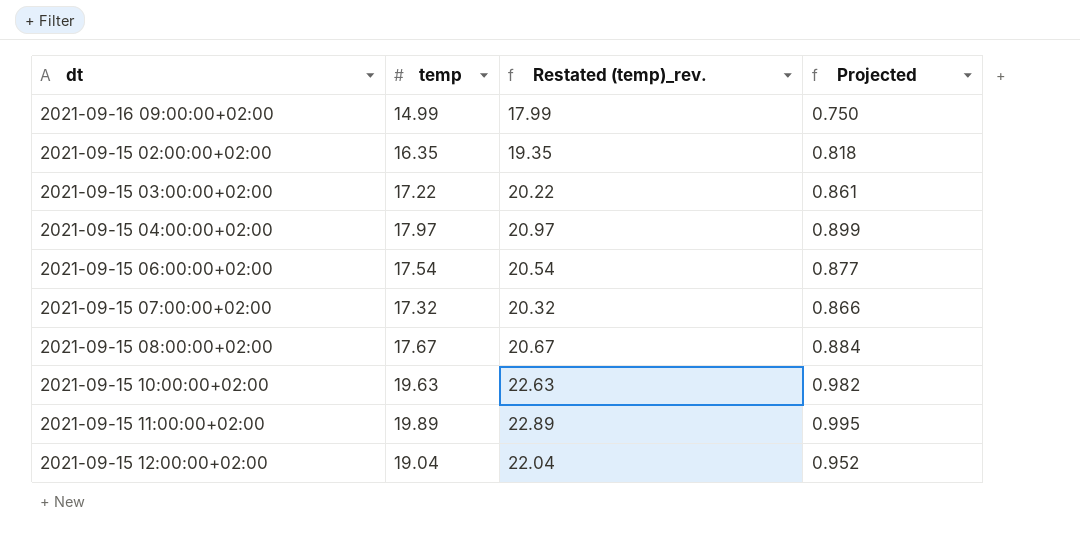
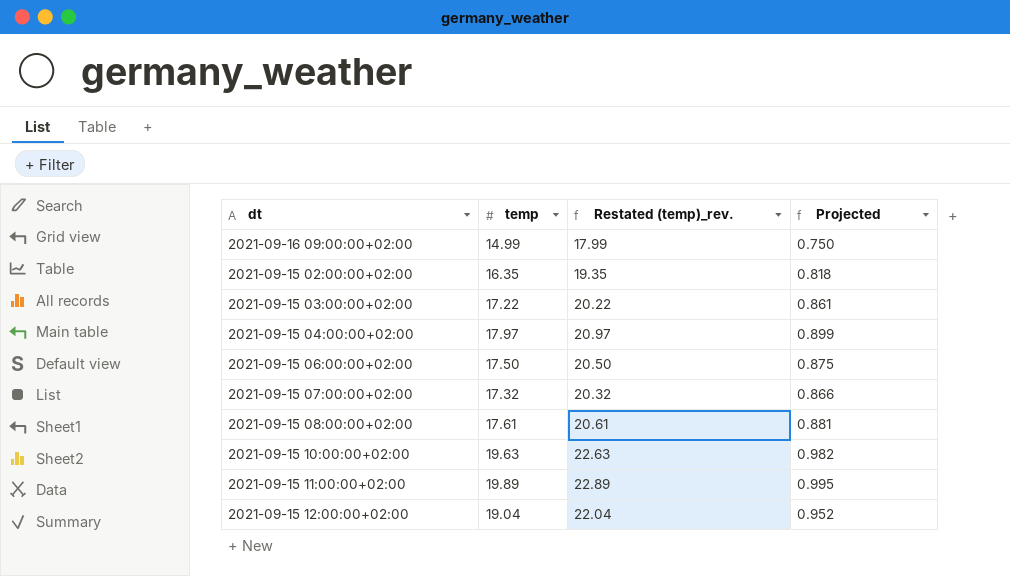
2021-09-15 06:00:00+02:00 | temp: 17.54 -> 17.50
2021-09-15 06:00:00+02:00 | Restated (temp)_rev.: 20.54 -> 20.50
2021-09-15 06:00:00+02:00 | Projected: 0.877 -> 0.875
2021-09-15 08:00:00+02:00 | temp: 17.67 -> 17.61
2021-09-15 08:00:00+02:00 | Restated (temp)_rev.: 20.67 -> 20.61
2021-09-15 08:00:00+02:00 | Projected: 0.884 -> 0.881

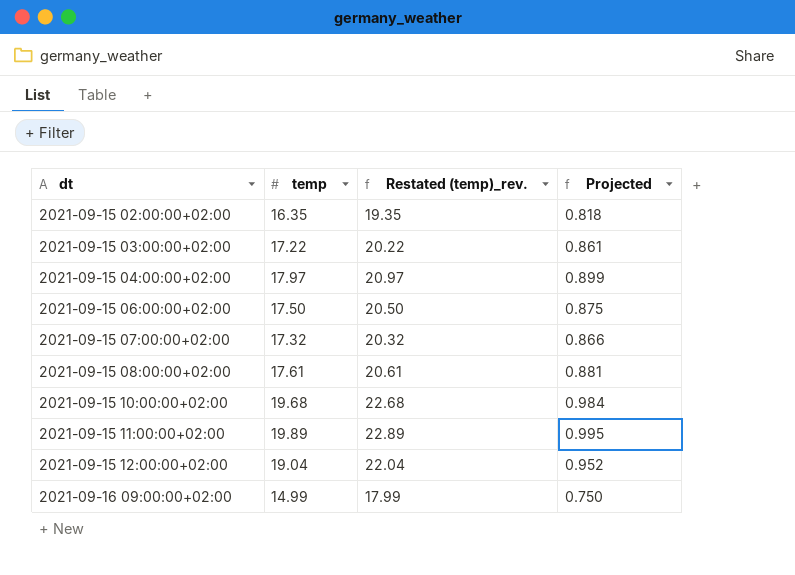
row order: none -> dt ascending
2021-09-15 10:00:00+02:00 | temp: 19.63 -> 19.68
2021-09-15 10:00:00+02:00 | Restated (temp)_rev.: 22.63 -> 22.68
2021-09-15 10:00:00+02:00 | Projected: 0.982 -> 0.984

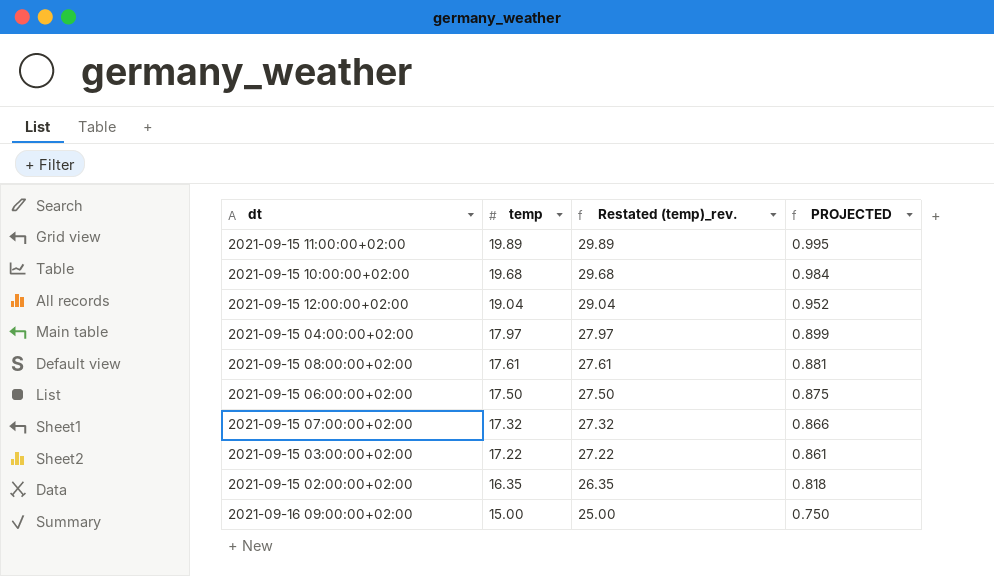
row order: dt ascending -> temp descending
column Restated (temp)_rev. | formula: [temp] + 3 -> [temp] + 10
column name: Projected -> PROJECTED
2021-09-16 09:00:00+02:00 | temp: 14.99 -> 15.00

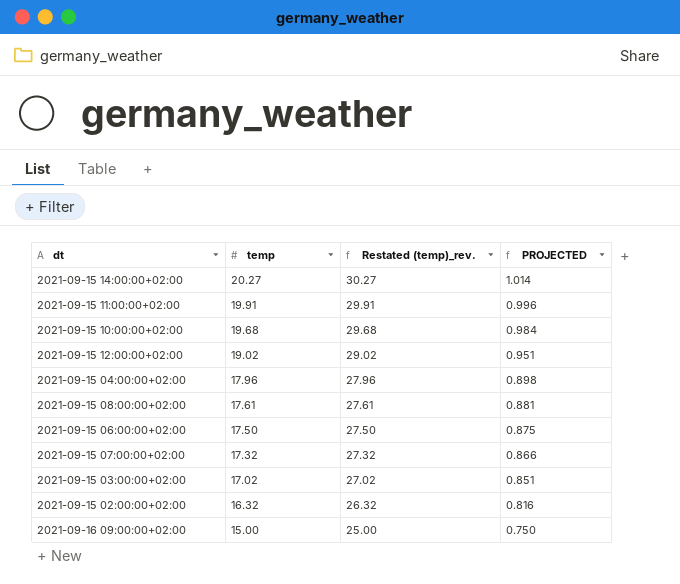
row 2021-09-15 14:00:00+02:00: none -> 20.27 | 30.27 | 1.014
2021-09-15 11:00:00+02:00 | temp: 19.89 -> 19.91
2021-09-15 11:00:00+02:00 | Restated (temp)_rev.: 29.89 -> 29.91
2021-09-15 11:00:00+02:00 | PROJECTED: 0.995 -> 0.996
2021-09-15 12:00:00+02:00 | temp: 19.04 -> 19.02
2021-09-15 12:00:00+02:00 | Restated (temp)_rev.: 29.04 -> 29.02
2021-09-15 12:00:00+02:00 | PROJECTED: 0.952 -> 0.951
2021-09-15 04:00:00+02:00 | temp: 17.97 -> 17.96
2021-09-15 04:00:00+02:00 | Restated (temp)_rev.: 27.97 -> 27.96
2021-09-15 04:00:00+02:00 | PROJECTED: 0.899 -> 0.898
2021-09-15 03:00:00+02:00 | temp: 17.22 -> 17.02
2021-09-15 03:00:00+02:00 | Restated (temp)_rev.: 27.22 -> 27.02
2021-09-15 03:00:00+02:00 | PROJECTED: 0.861 -> 0.851
2021-09-15 02:00:00+02:00 | temp: 16.35 -> 16.32
2021-09-15 02:00:00+02:00 | Restated (temp)_rev.: 26.35 -> 26.32
2021-09-15 02:00:00+02:00 | PROJECTED: 0.818 -> 0.816

